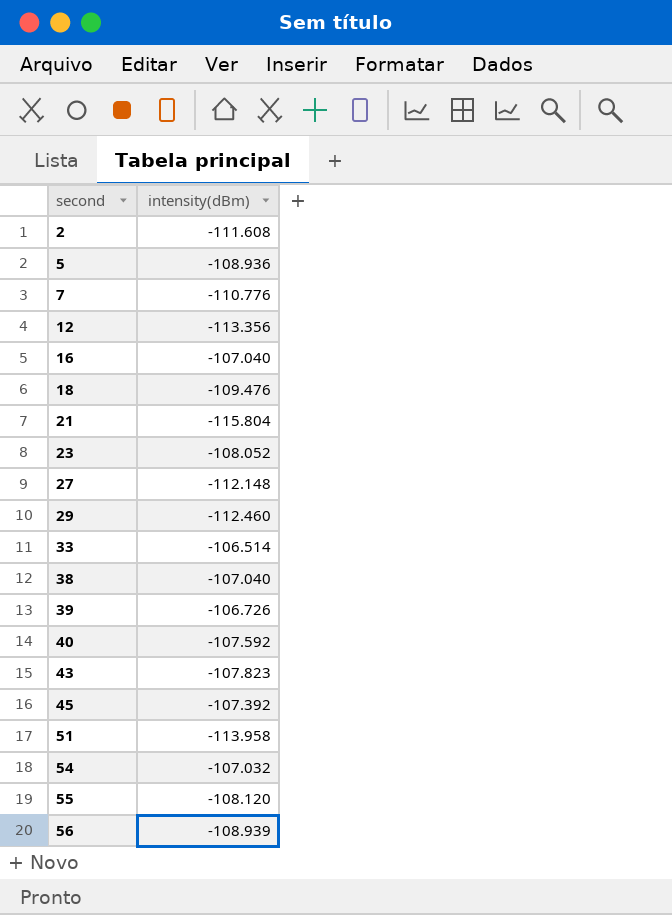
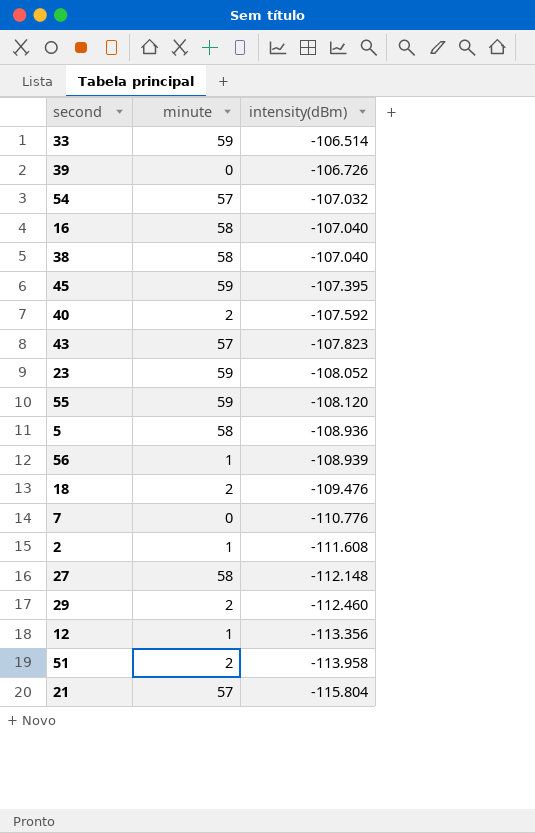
row order: second ascending -> intensity(dBm) descending
column minute | position: none -> 2
45 | intensity(dBm): -107.392 -> -107.395

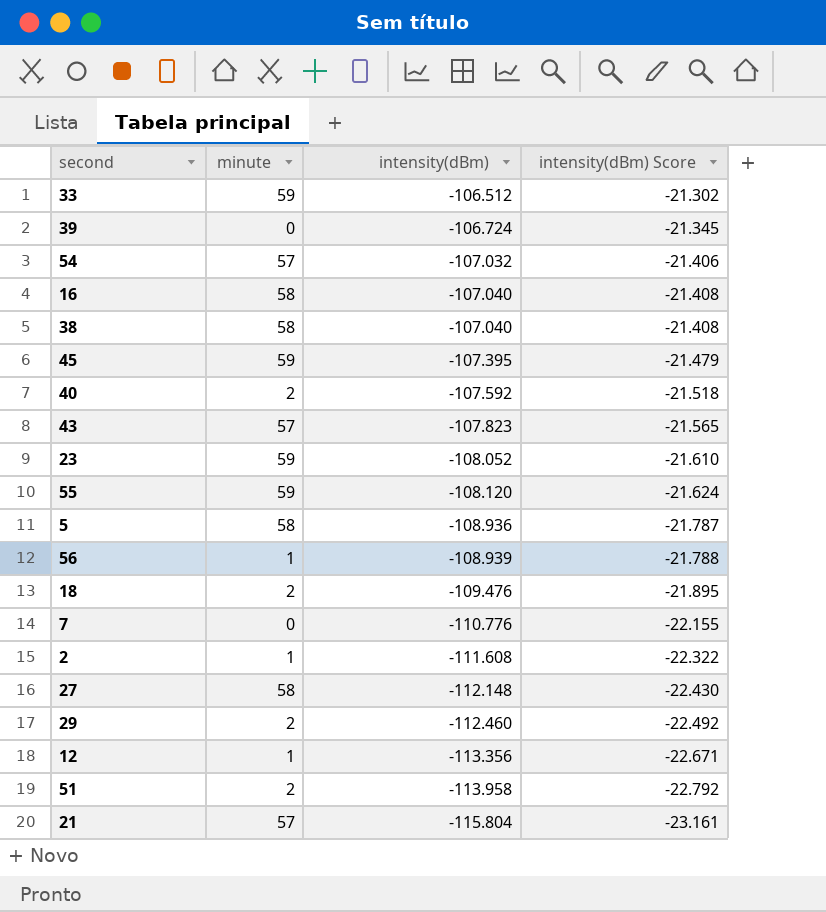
column intensity(dBm) Score | formula: none -> [intensity(dBm)] * 0.2
33 | intensity(dBm): -106.514 -> -106.512
39 | intensity(dBm): -106.726 -> -106.724

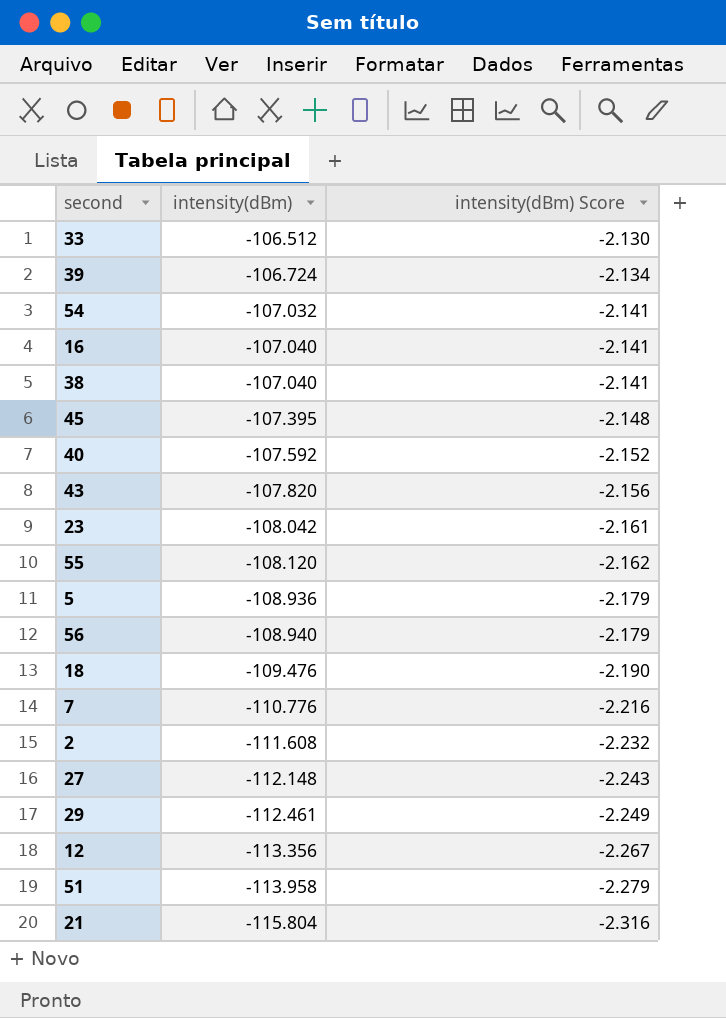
column minute | position: 2 -> none
column intensity(dBm) Score | formula: [intensity(dBm)] * 0.2 -> [intensity(dBm)] * 0.02
43 | intensity(dBm): -107.823 -> -107.820
23 | intensity(dBm): -108.052 -> -108.042
56 | intensity(dBm): -108.939 -> -108.940
29 | intensity(dBm): -112.460 -> -112.461

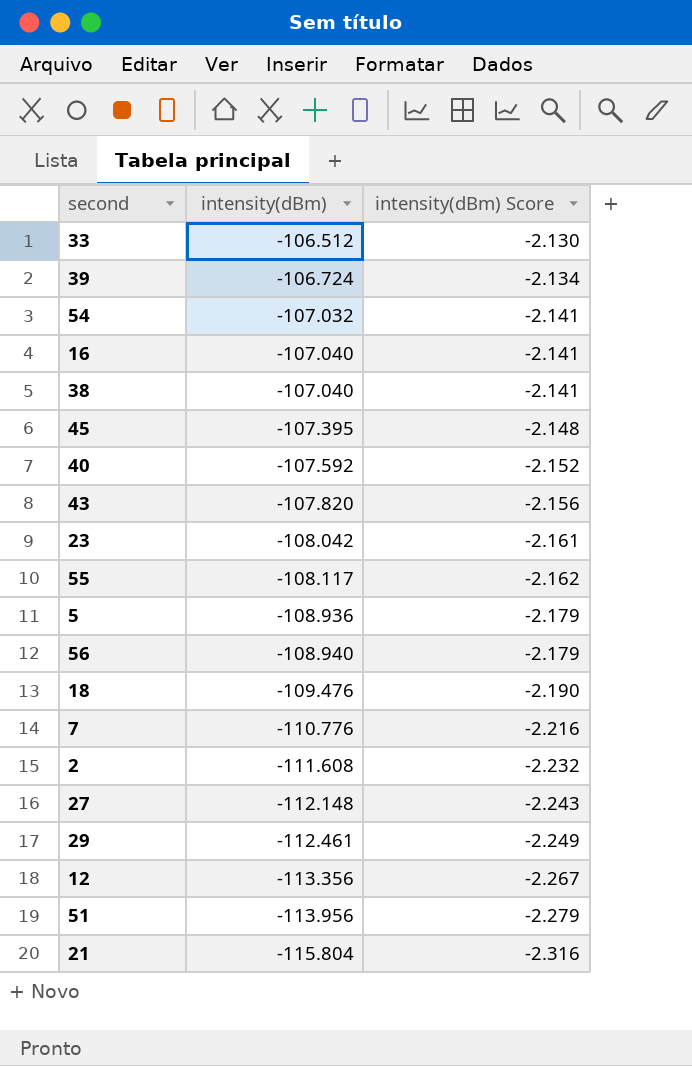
55 | intensity(dBm): -108.120 -> -108.117
51 | intensity(dBm): -113.958 -> -113.956

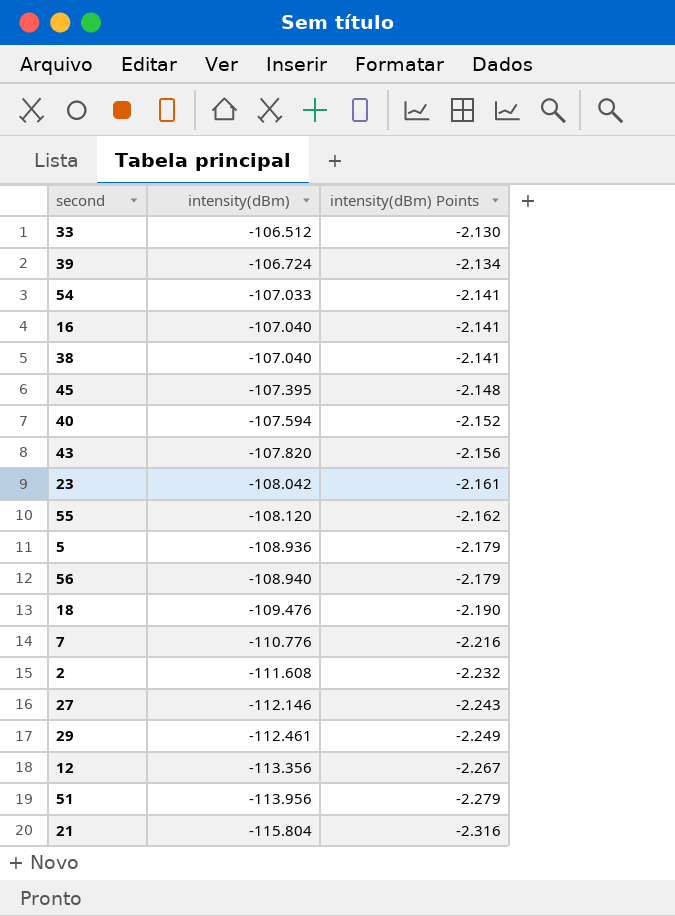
column name: intensity(dBm) Score -> intensity(dBm) Points
54 | intensity(dBm): -107.032 -> -107.033
40 | intensity(dBm): -107.592 -> -107.594
55 | intensity(dBm): -108.117 -> -108.120
27 | intensity(dBm): -112.148 -> -112.146

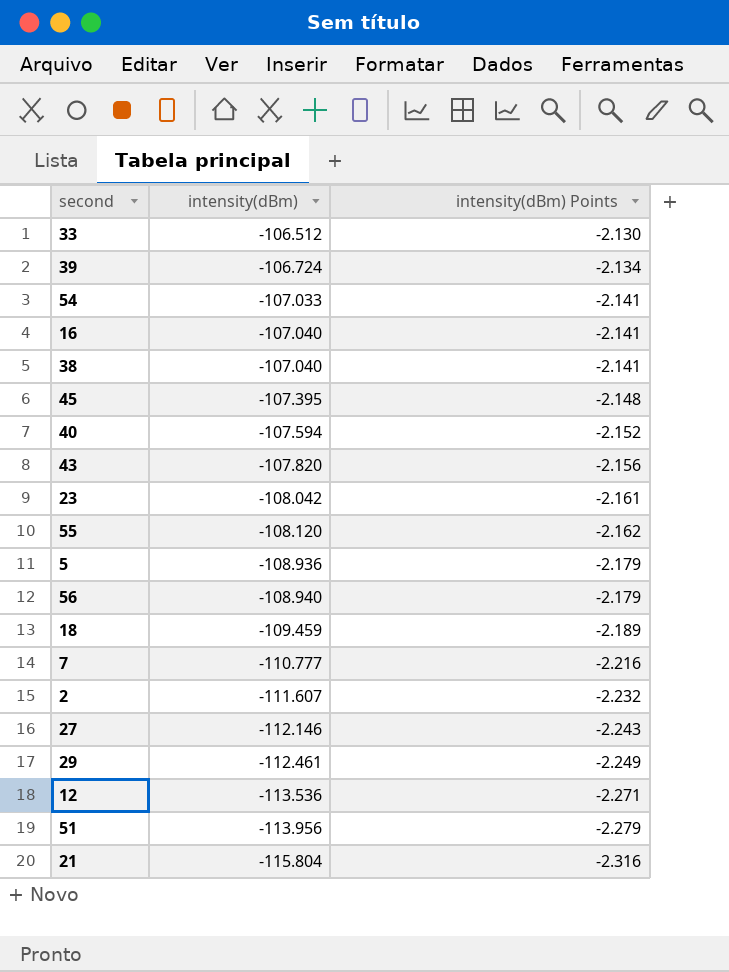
18 | intensity(dBm): -109.476 -> -109.459
18 | intensity(dBm) Points: -2.190 -> -2.189
7 | intensity(dBm): -110.776 -> -110.777
2 | intensity(dBm): -111.608 -> -111.607
12 | intensity(dBm): -113.356 -> -113.536
12 | intensity(dBm) Points: -2.267 -> -2.271

